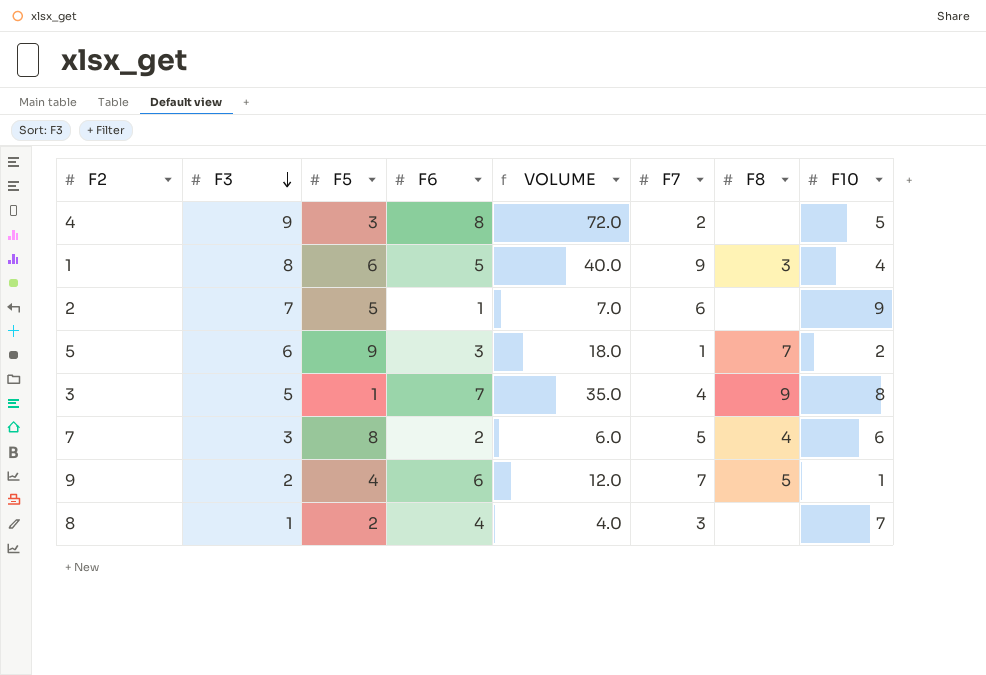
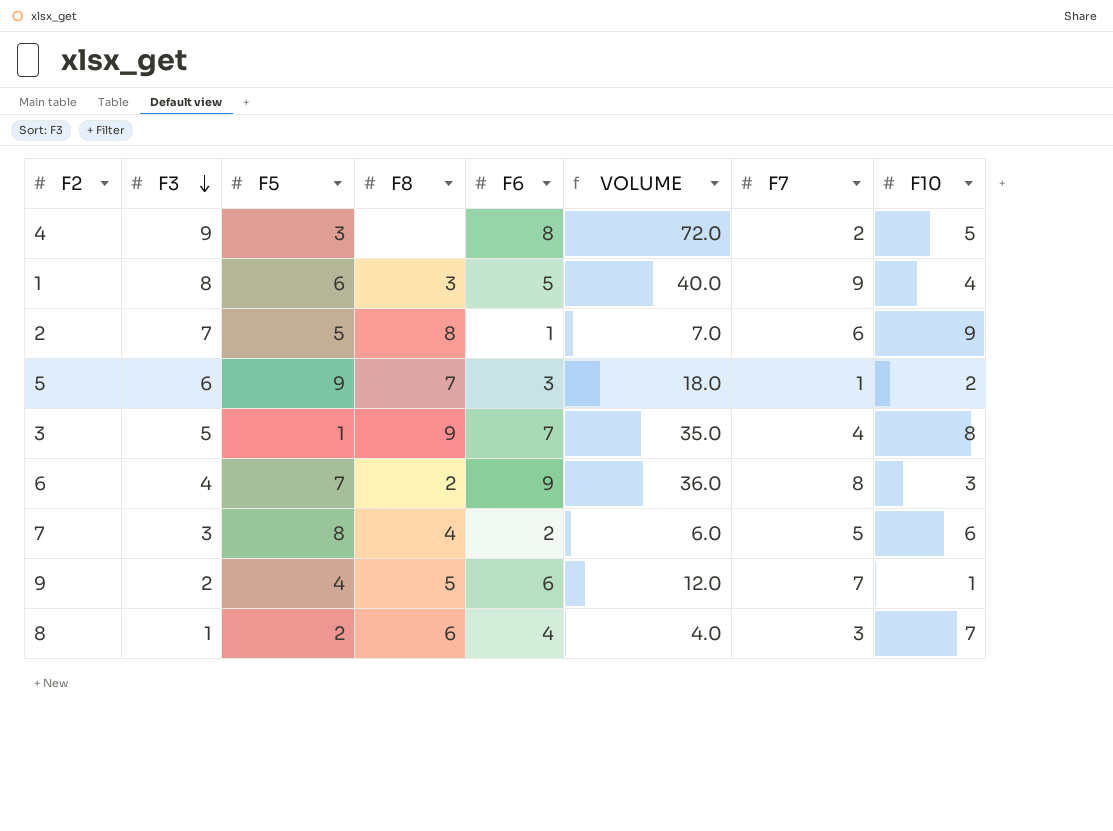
column F8 | position: 7 -> 4
2 | F8: none -> 8
row 6: none -> 4 | 7 | 2 | 9 | 36.0 | 8 | 3
8 | F8: none -> 6

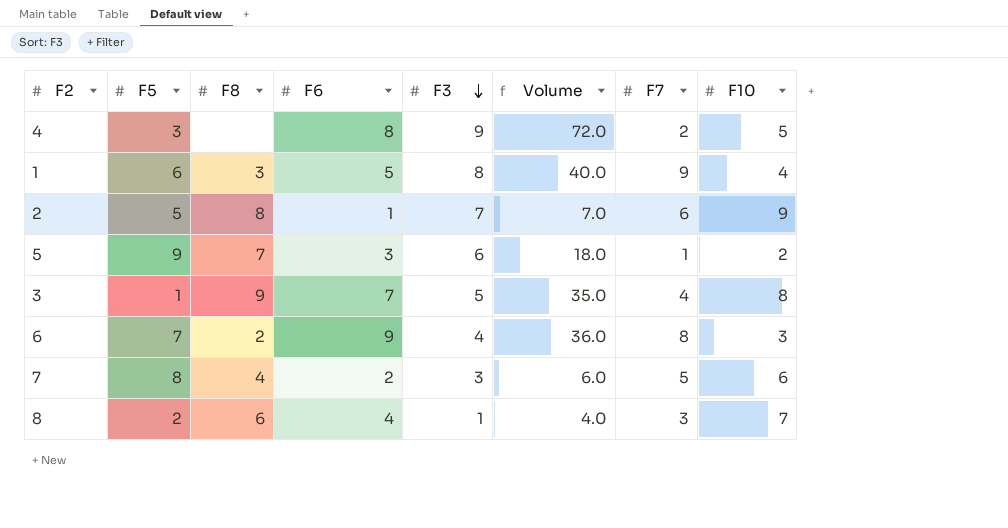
column F3 | position: 2 -> 5
column name: VOLUME -> Volume
row 9: 2 | 4 | 5 | 6 | 12.0 | 7 | 1 -> none

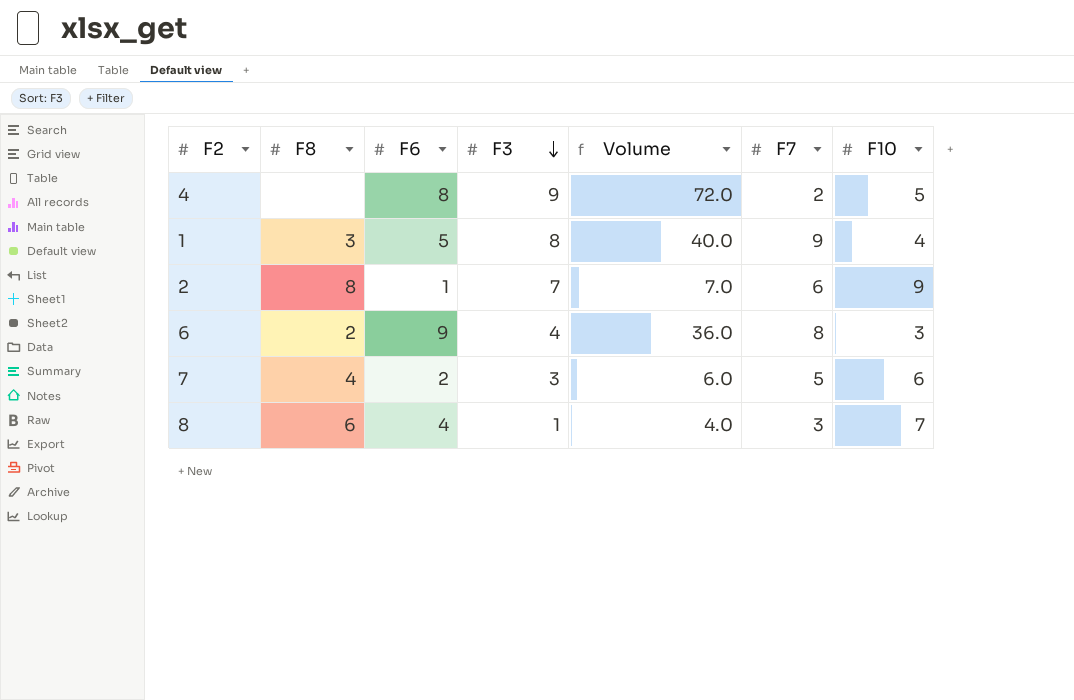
column F5 | position: 2 -> none
row 5: 9 | 7 | 3 | 6 | 18.0 | 1 | 2 -> none
row 3: 1 | 9 | 7 | 5 | 35.0 | 4 | 8 -> none

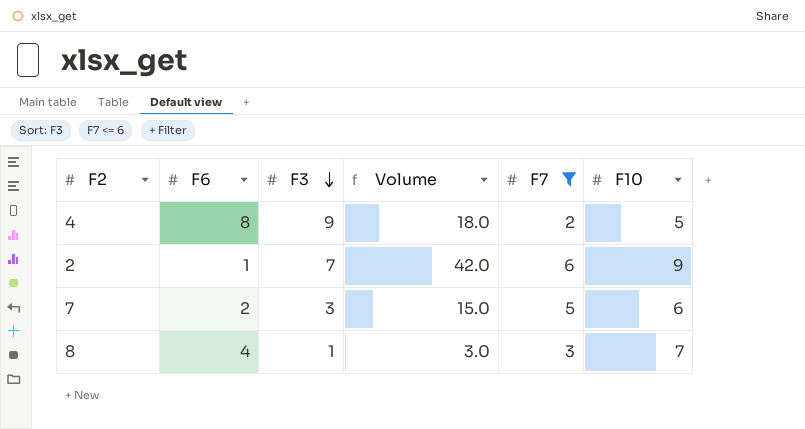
filter: none -> F7 <= 6
column F8 | position: 2 -> none
column Volume | formula: [F6] * [F3] -> [F3] * [F7]

